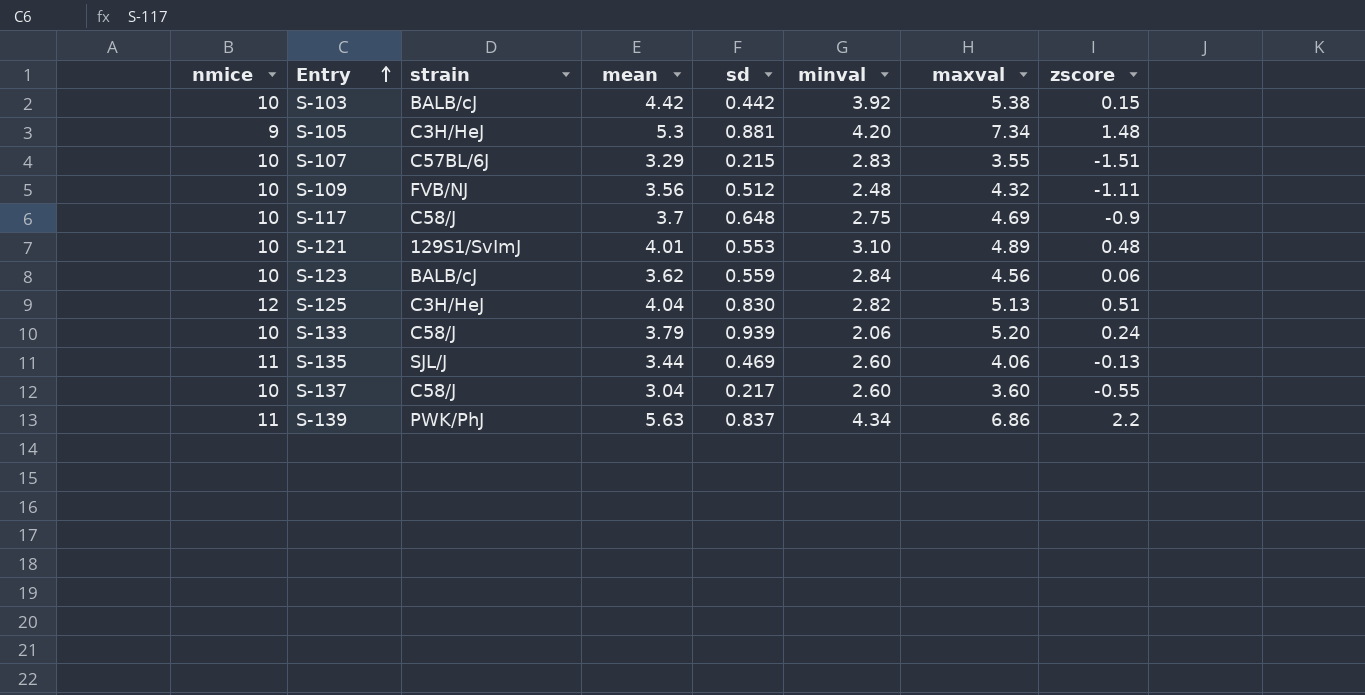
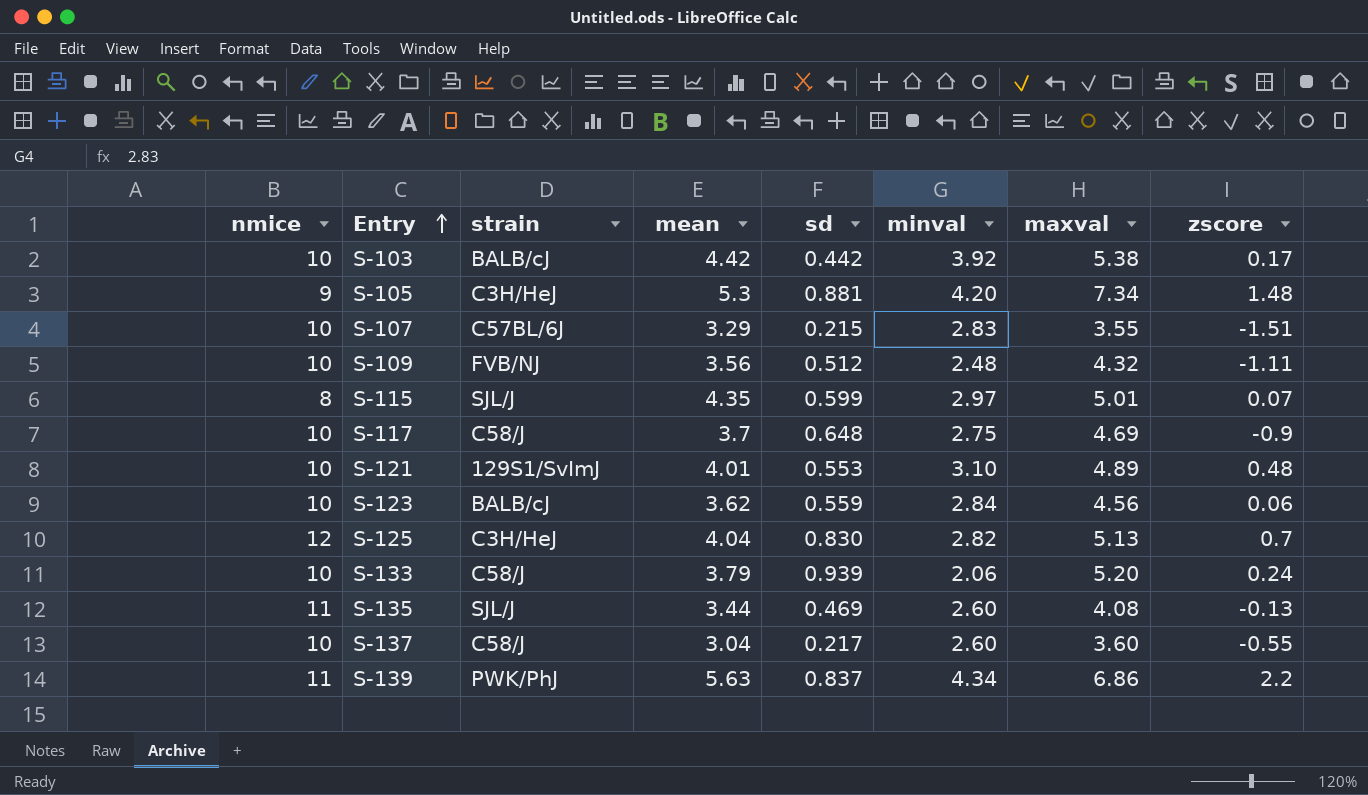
S-103 | zscore: 0.15 -> 0.17
row S-115: none -> 8 | SJL/J | 4.35 | 0.599 | 2.97 | 5.01 | 0.07
S-125 | zscore: 0.51 -> 0.7
S-135 | maxval: 4.06 -> 4.08

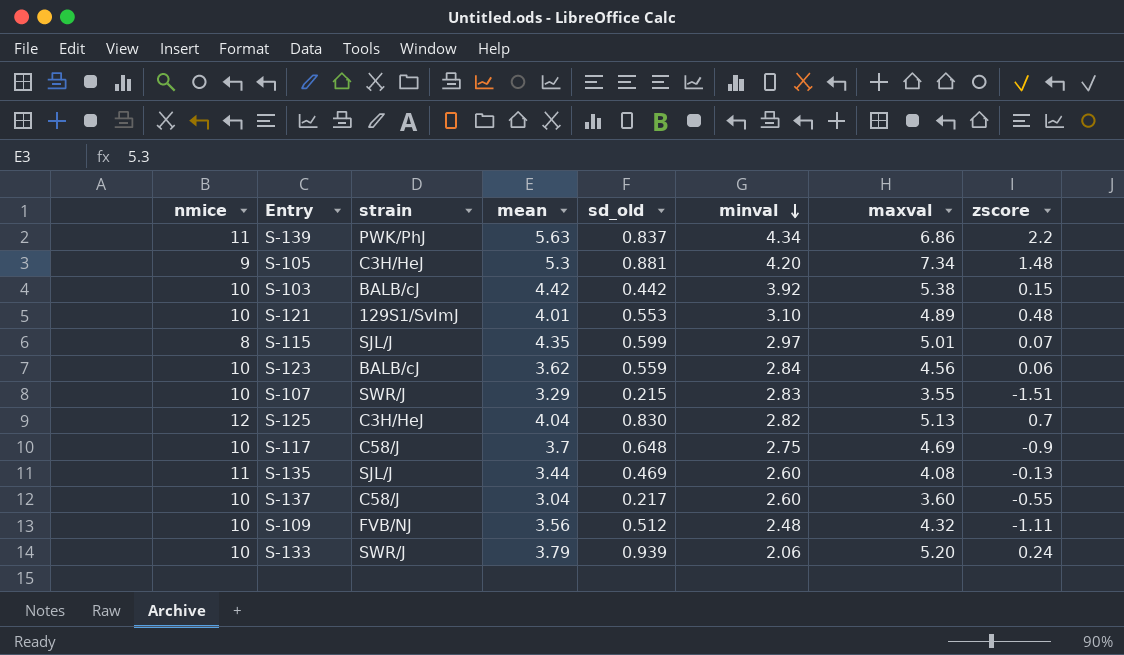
row order: Entry ascending -> minval descending
column name: sd -> sd_old
S-103 | zscore: 0.17 -> 0.15
S-107 | strain: C57BL/6J -> SWR/J
S-133 | strain: C58/J -> SWR/J

